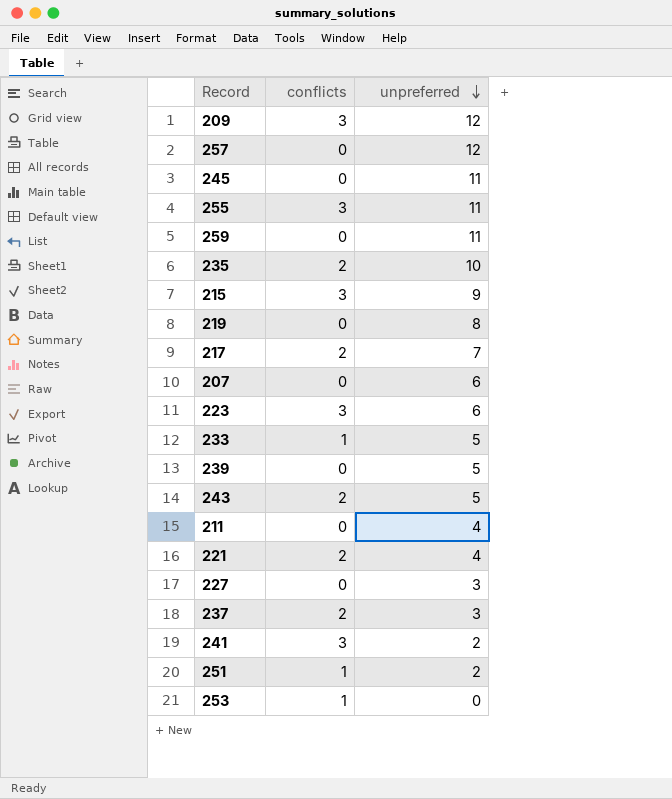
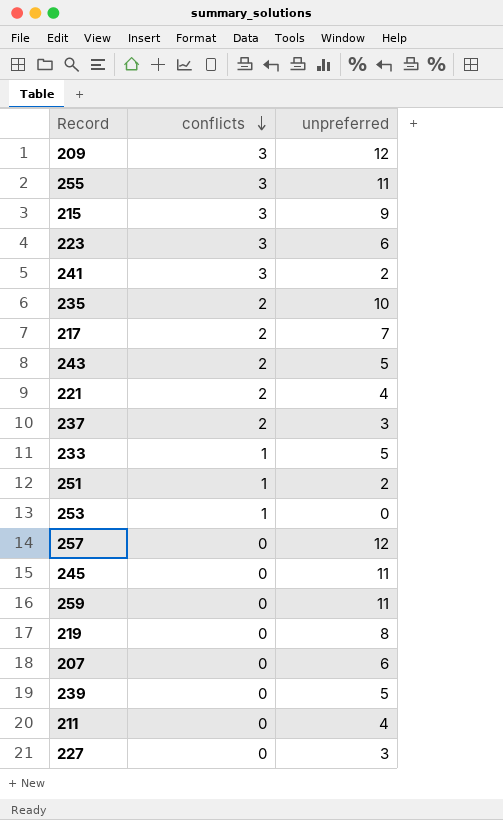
row order: unpreferred descending -> conflicts descending

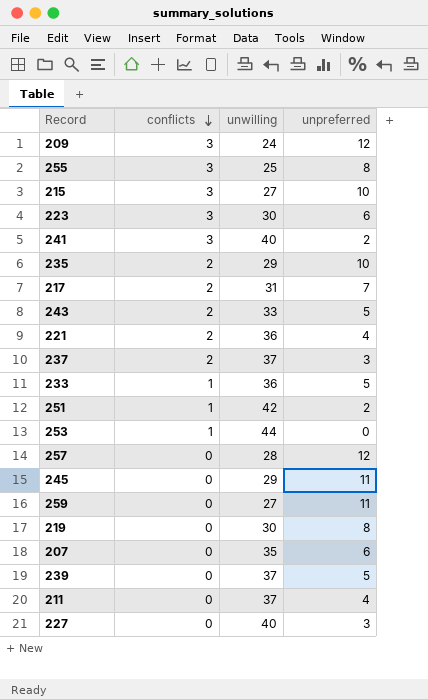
column unwilling | position: none -> 3
255 | unpreferred: 11 -> 8
215 | unpreferred: 9 -> 10

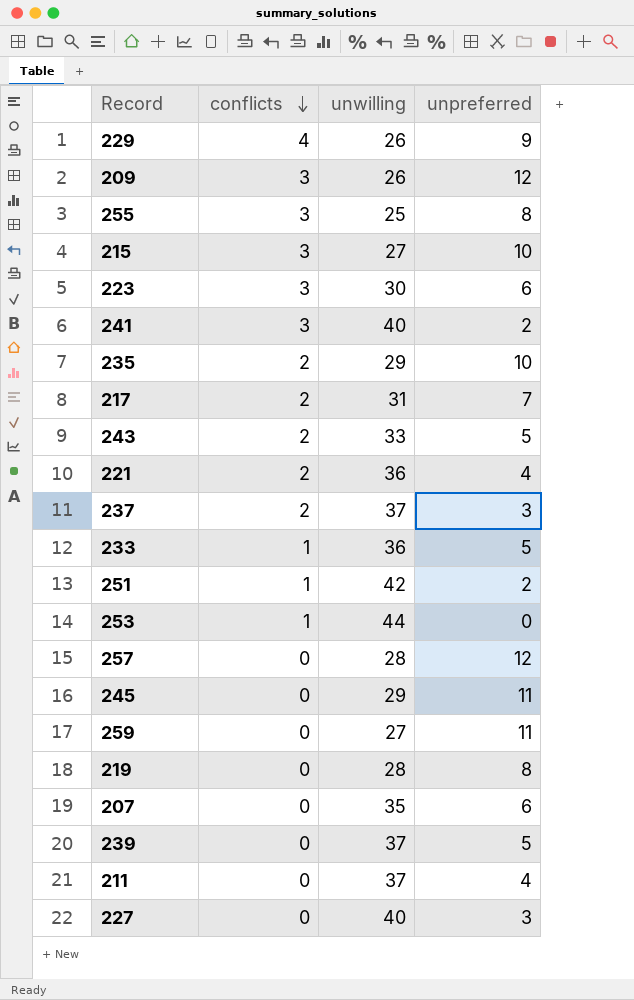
row 229: none -> 4 | 26 | 9
209 | unwilling: 24 -> 26
219 | unwilling: 30 -> 28

